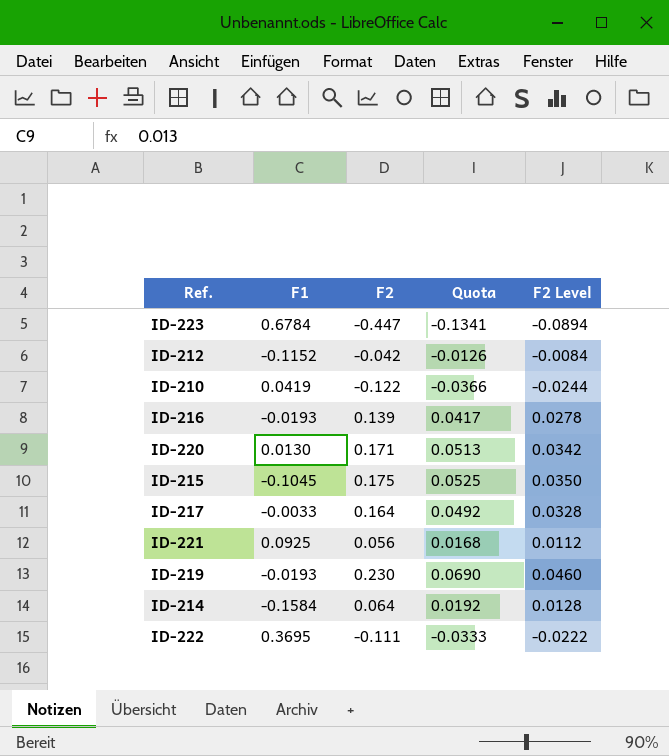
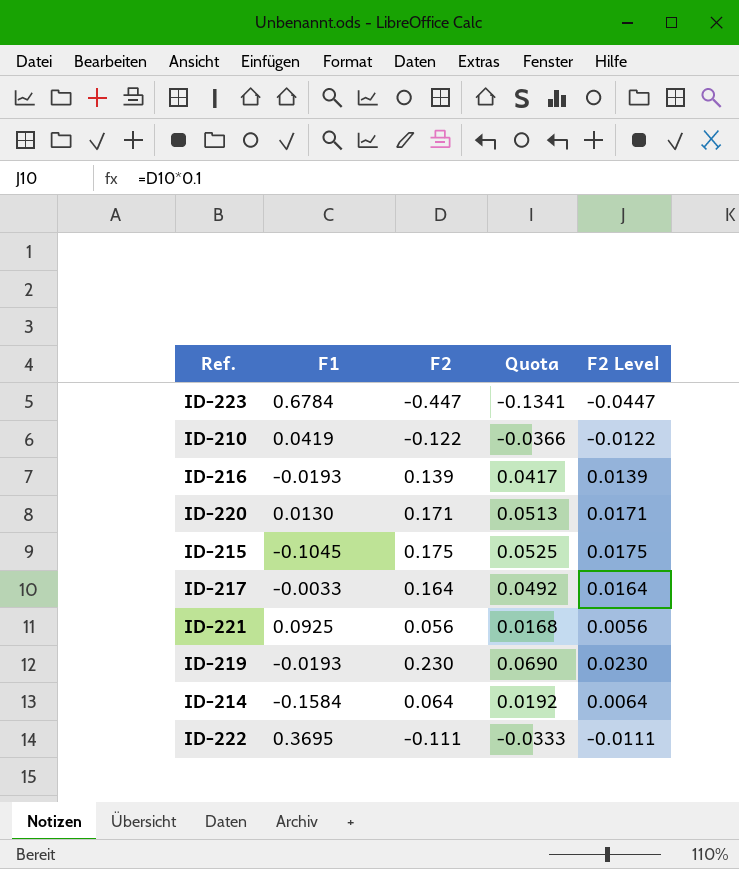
column F2 Level | formula: [F2] * 0.2 -> [F2] * 0.1
row ID-212: -0.1152 | -0.042 | -0.0126 | -0.0084 -> none

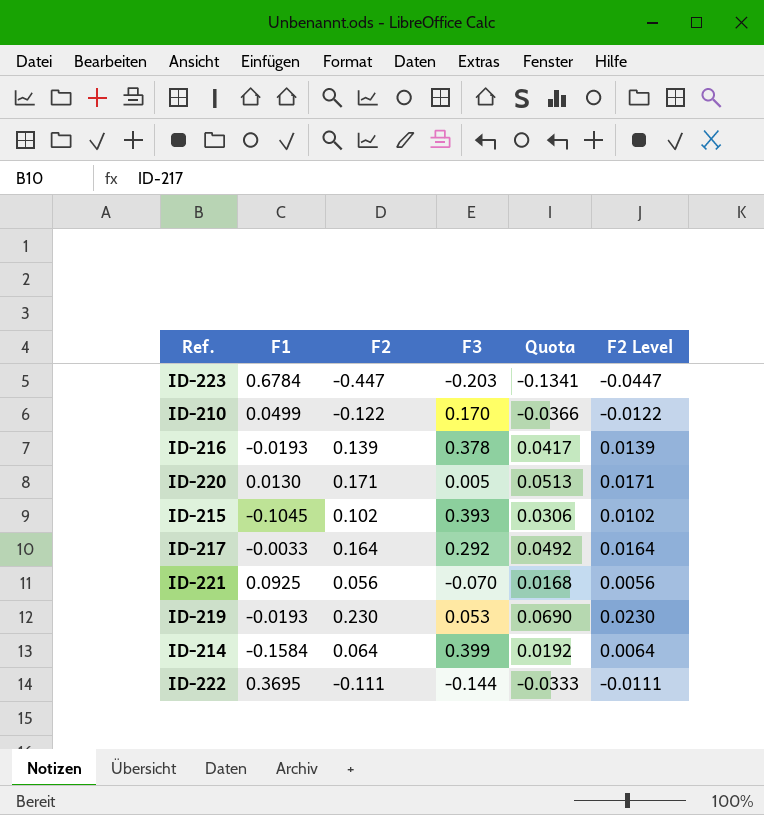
column F3 | position: none -> 4
ID-210 | F1: 0.0419 -> 0.0499
ID-215 | F2: 0.175 -> 0.102
ID-215 | Quota: 0.0525 -> 0.0306
ID-215 | F2 Level: 0.0175 -> 0.0102

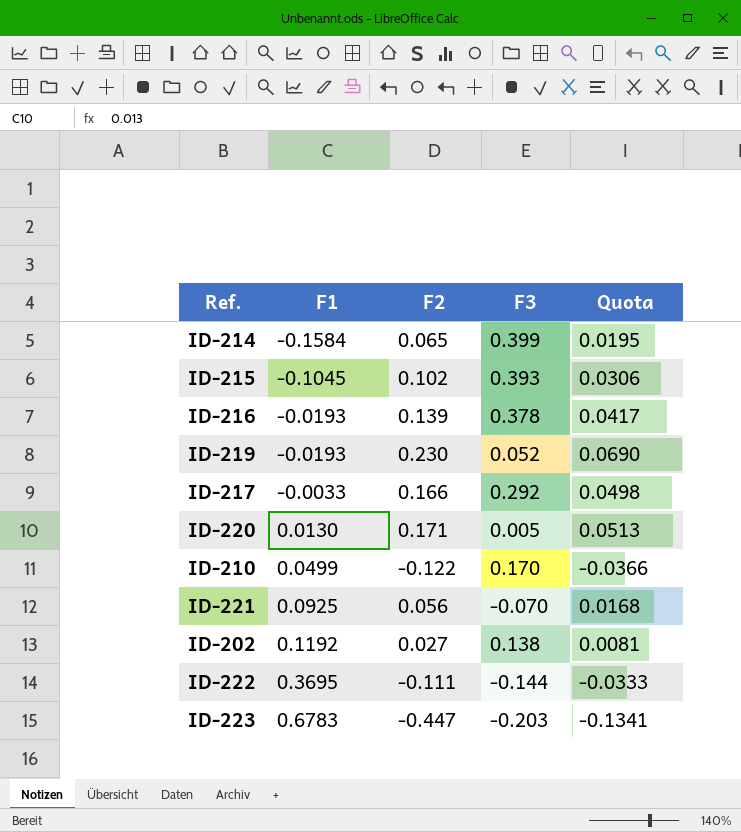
row order: none -> F1 ascending
column F2 Level | formula: [F2] * 0.1 -> none
ID-214 | F2: 0.064 -> 0.065
ID-214 | Quota: 0.0192 -> 0.0195
ID-219 | F3: 0.053 -> 0.052
ID-217 | F2: 0.164 -> 0.166
ID-217 | Quota: 0.0492 -> 0.0498
row ID-202: none -> 0.1192 | 0.027 | 0.138 | 0.0081
ID-223 | F1: 0.6784 -> 0.6783

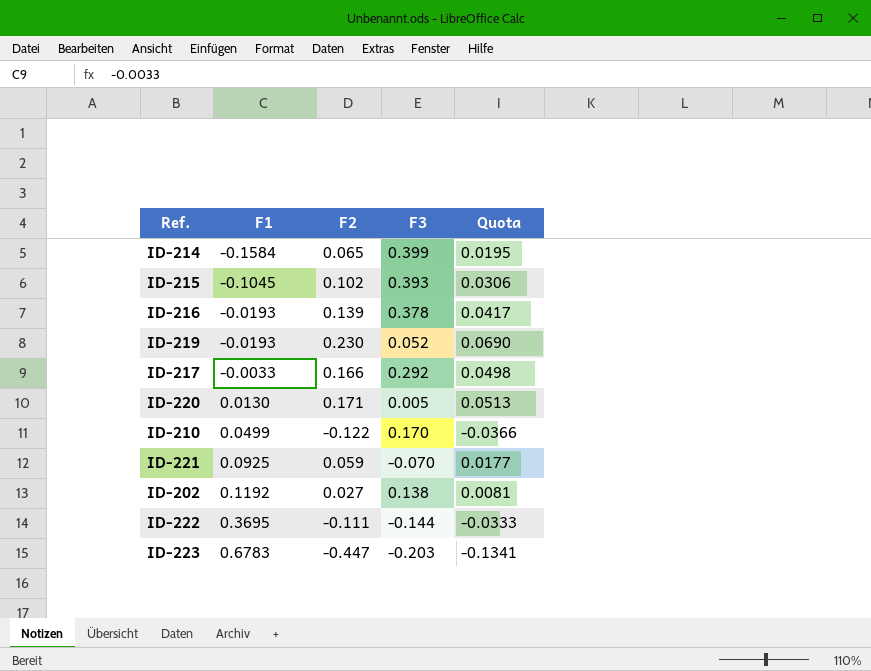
ID-221 | F2: 0.056 -> 0.059
ID-221 | Quota: 0.0168 -> 0.0177

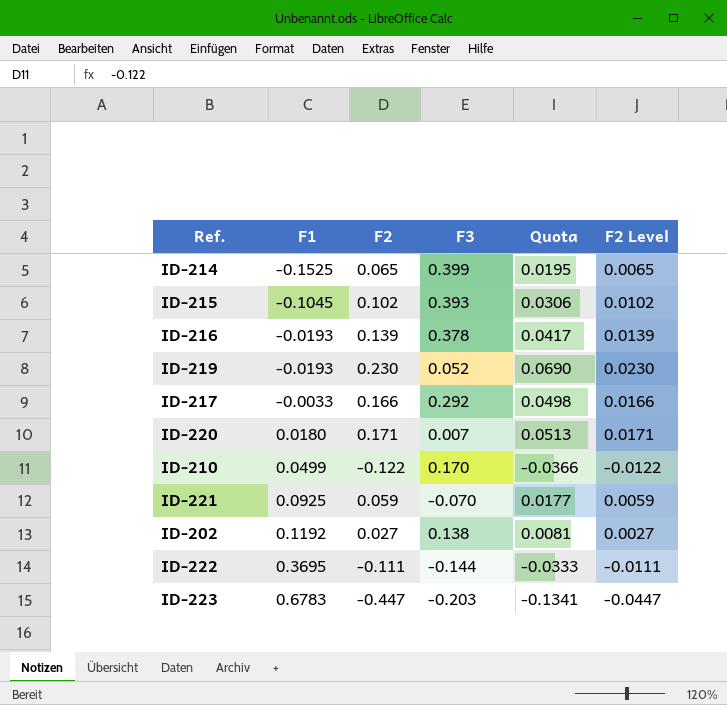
column F2 Level | formula: none -> [F2] * 0.1
ID-214 | F1: -0.1584 -> -0.1525
ID-220 | F1: 0.0130 -> 0.0180
ID-220 | F3: 0.005 -> 0.007

